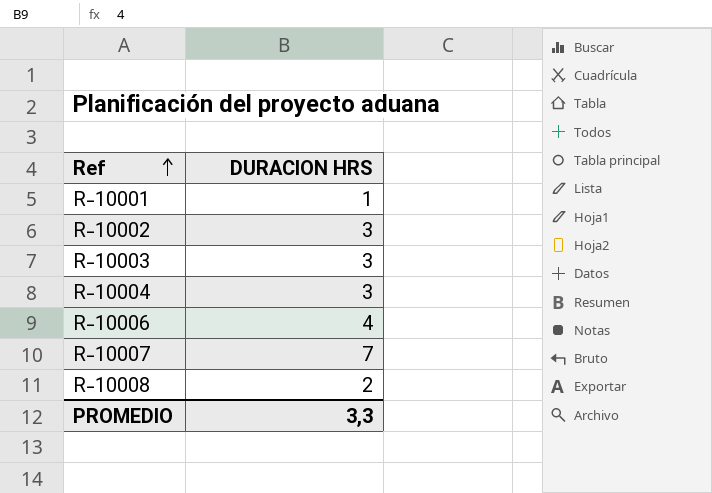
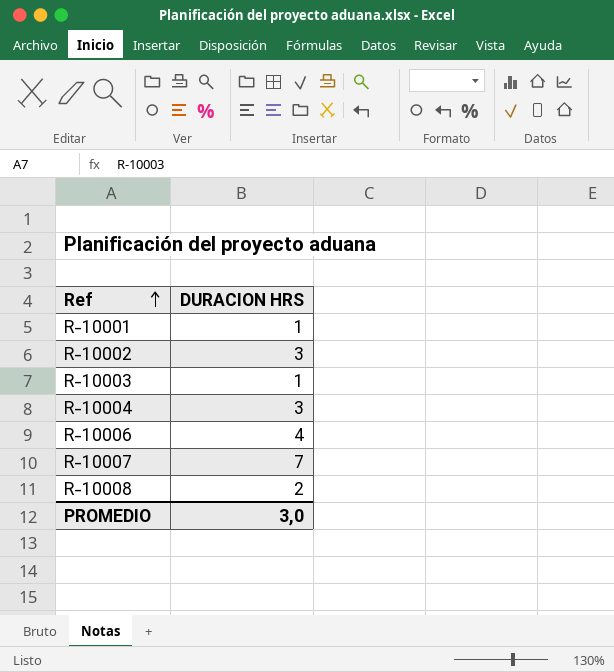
R-10003 | DURACION HRS: 3 -> 1
PROMEDIO | DURACION HRS: 3,3 -> 3,0

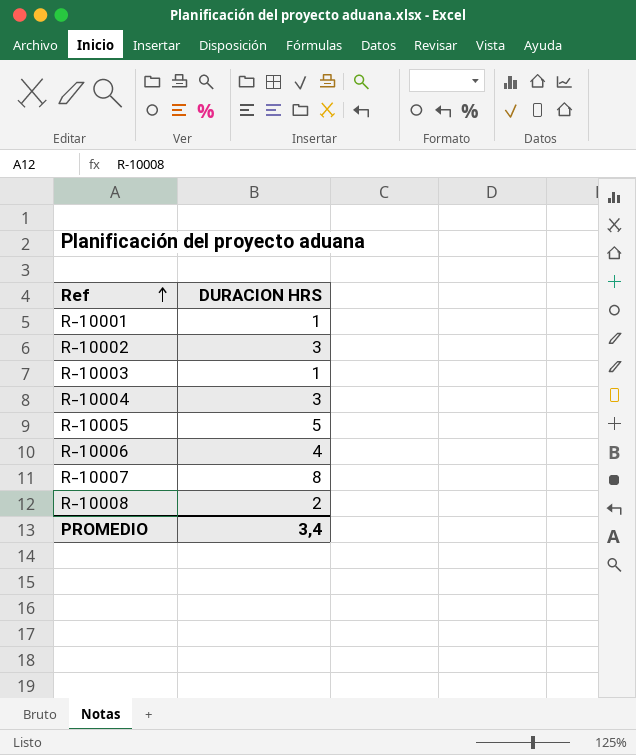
row R-10005: none -> 5
R-10007 | DURACION HRS: 7 -> 8
PROMEDIO | DURACION HRS: 3,0 -> 3,4

